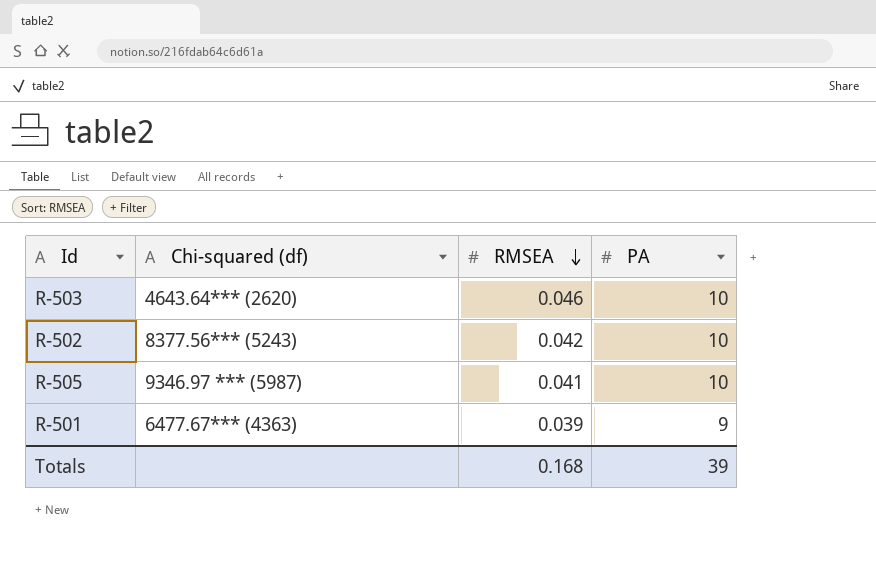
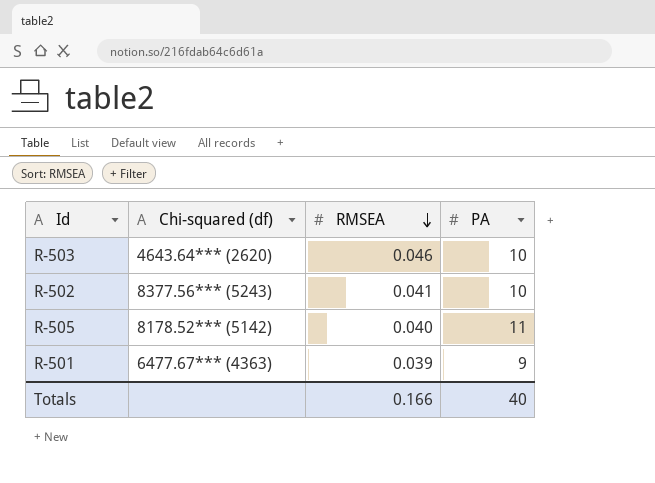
R-502 | RMSEA: 0.042 -> 0.041
R-505 | Chi-squared (df): 9346.97 *** (5987) -> 8178.52*** (5142)
R-505 | RMSEA: 0.041 -> 0.040
R-505 | PA: 10 -> 11
Totals | RMSEA: 0.168 -> 0.166
Totals | PA: 39 -> 40

